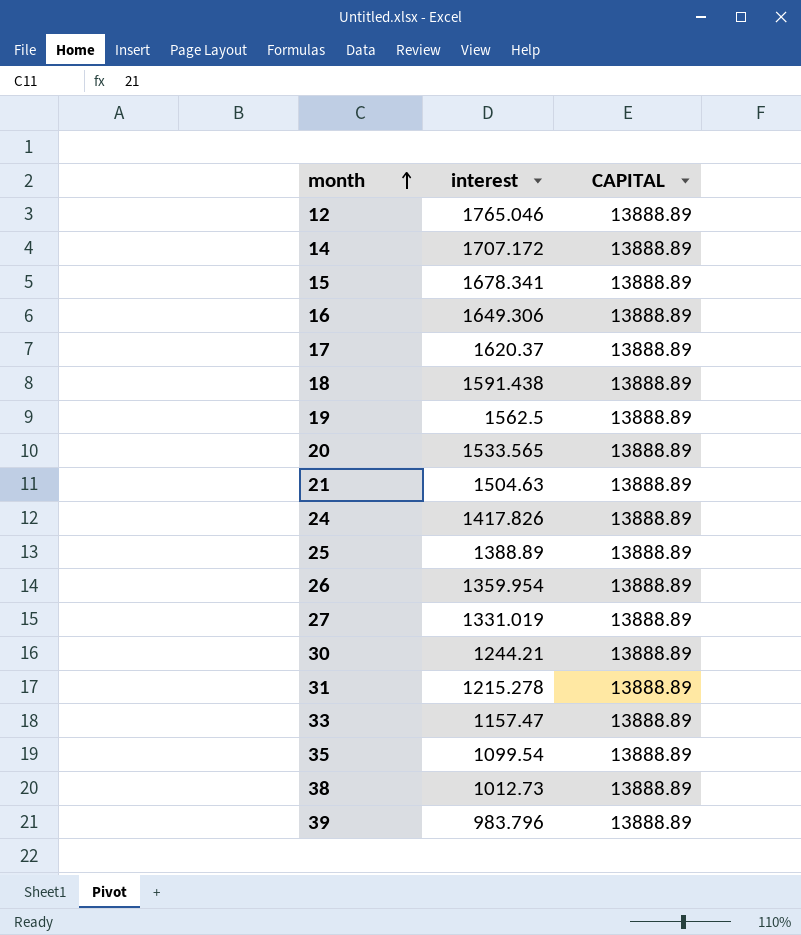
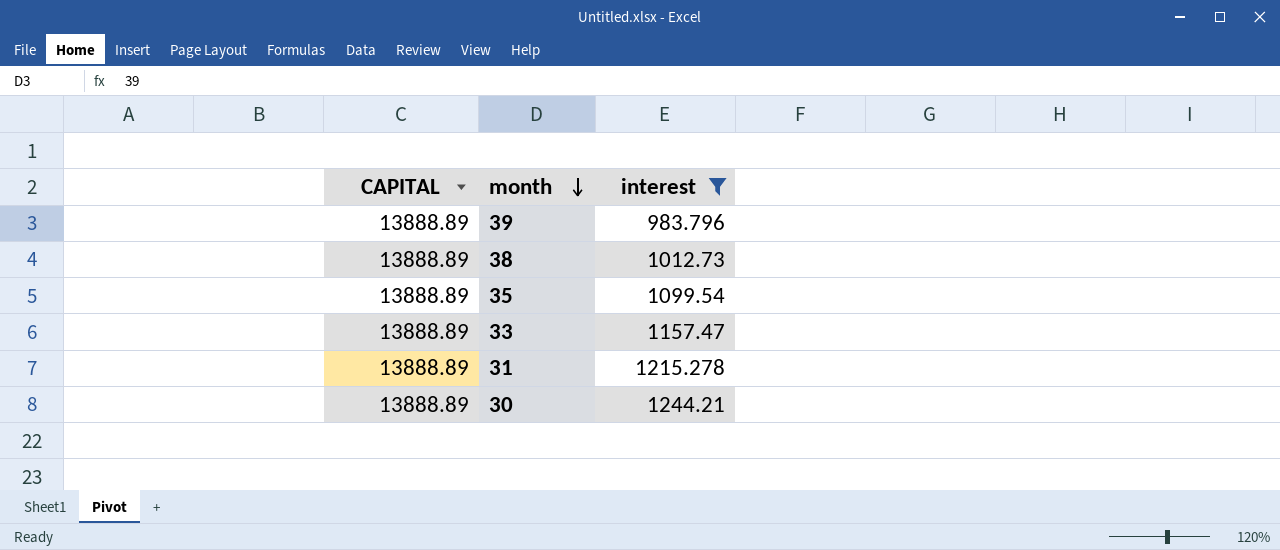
filter: none -> interest <= 1244.21
row order: month ascending -> month descending
column CAPITAL | position: 3 -> 1

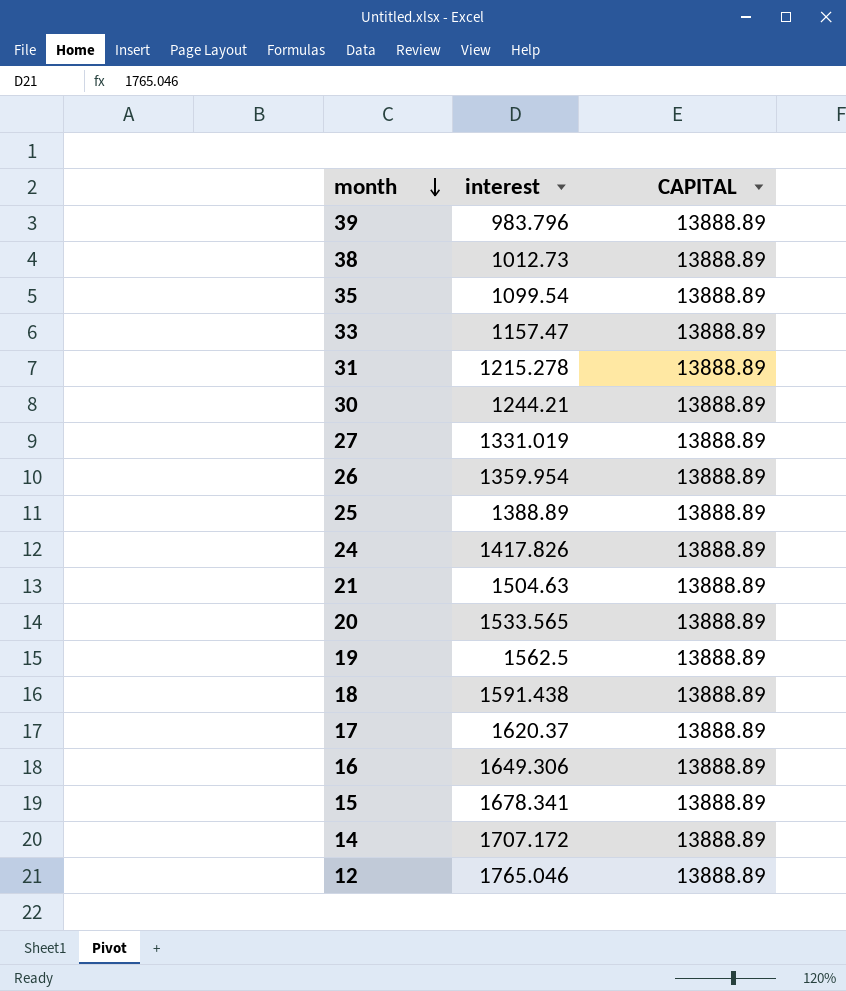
filter: interest <= 1244.21 -> none
column CAPITAL | position: 1 -> 3

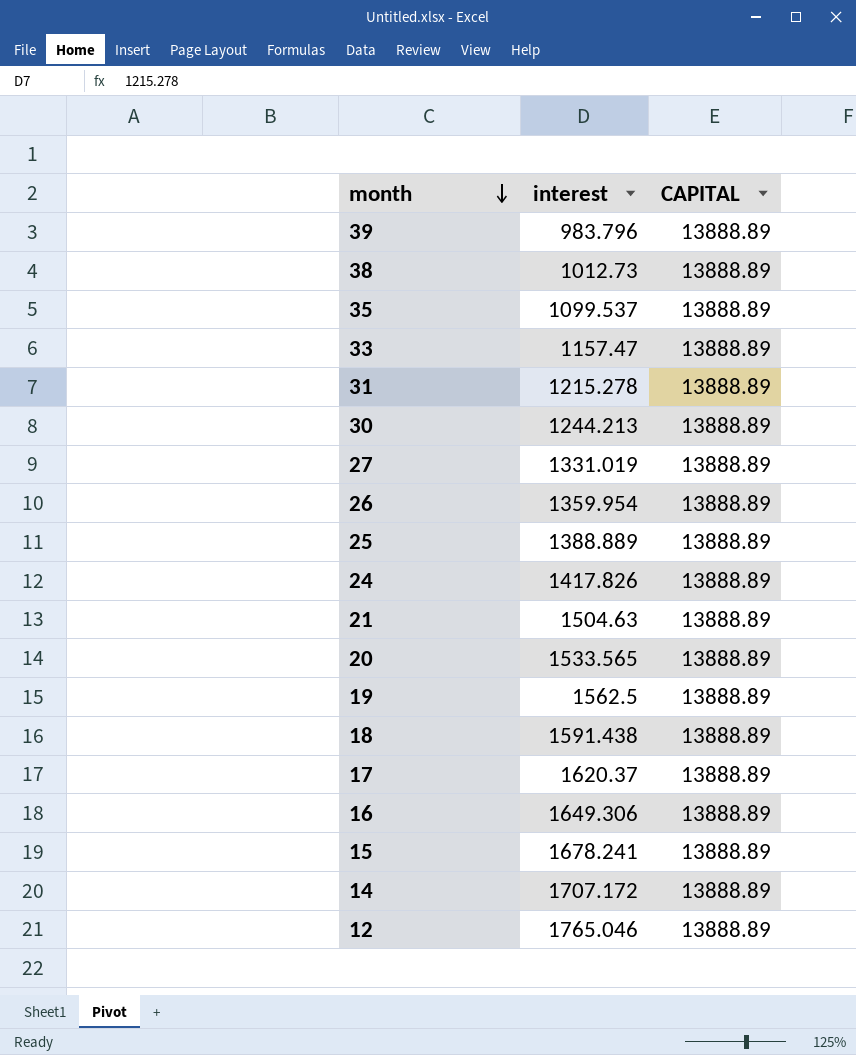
35 | interest: 1099.54 -> 1099.537
30 | interest: 1244.21 -> 1244.213
25 | interest: 1388.89 -> 1388.889
15 | interest: 1678.341 -> 1678.241

